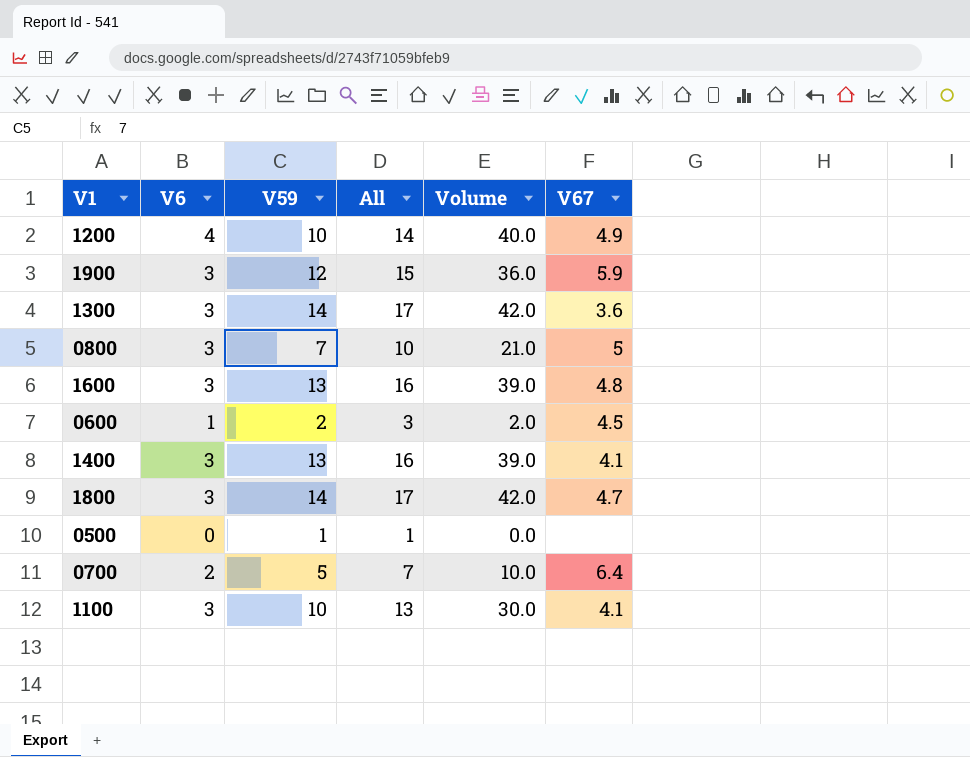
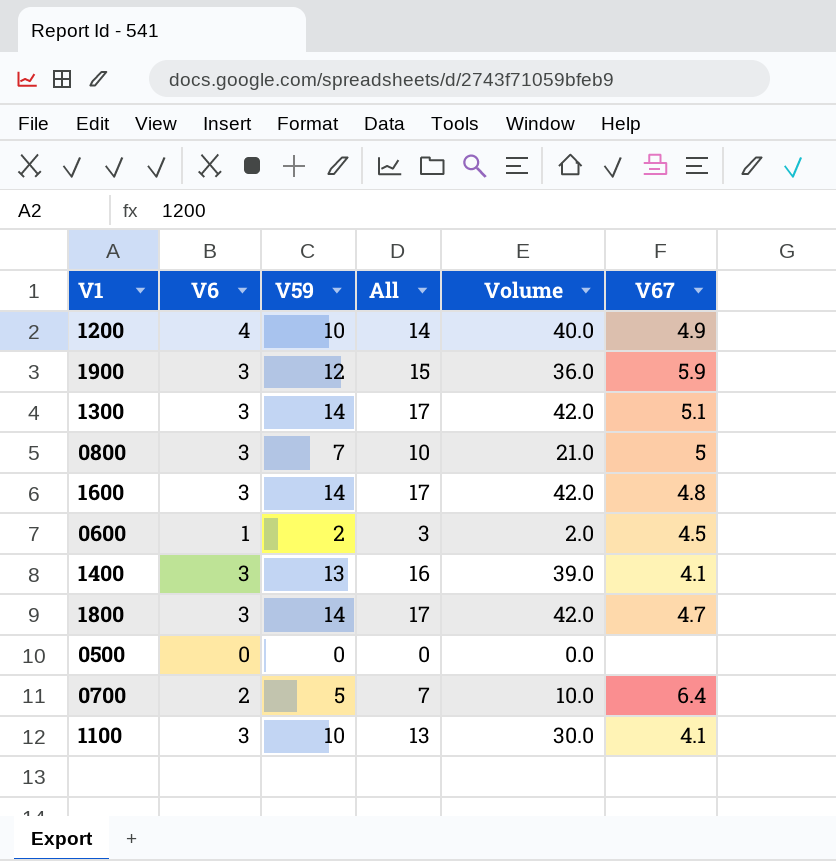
1300 | V67: 3.6 -> 5.1
1600 | V59: 13 -> 14
1600 | All: 16 -> 17
1600 | Volume: 39.0 -> 42.0
0500 | V59: 1 -> 0
0500 | All: 1 -> 0

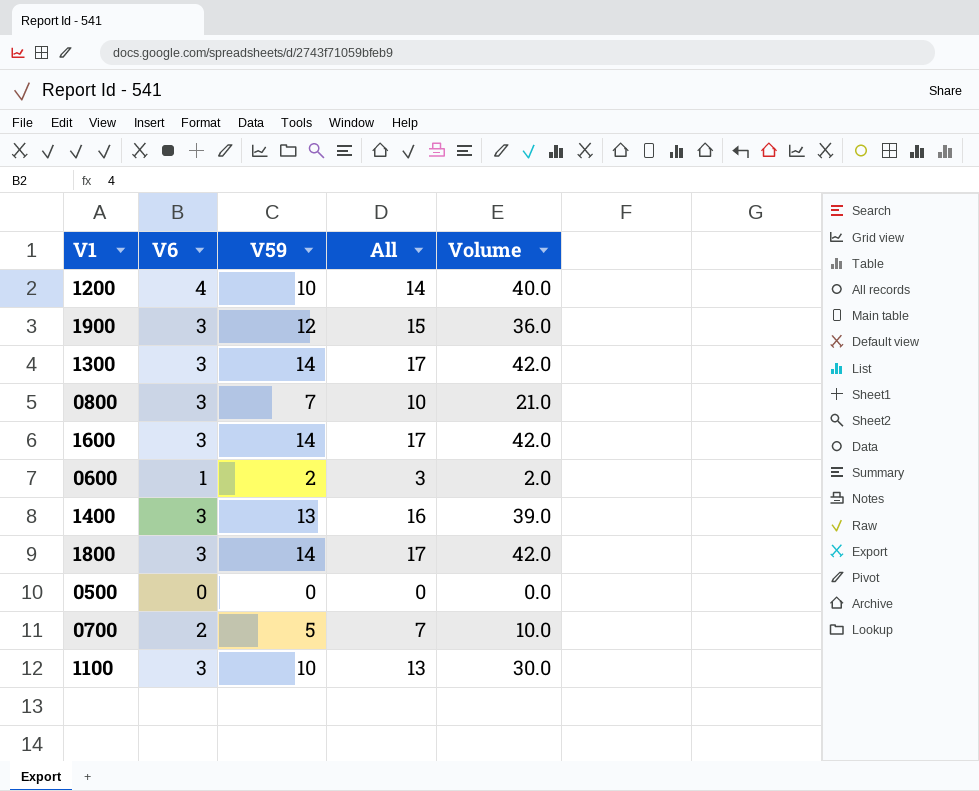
column V67 | position: 6 -> none

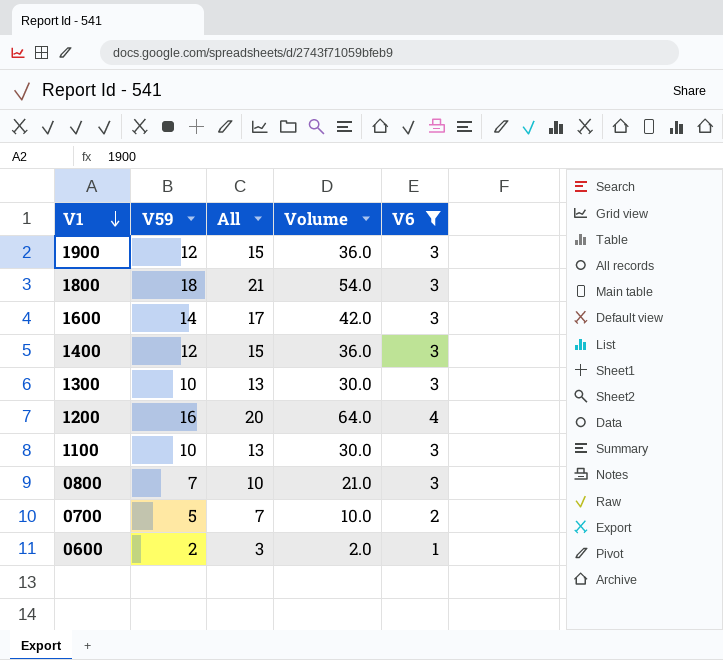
filter: none -> V6 != 0
row order: none -> V1 descending
column V6 | position: 2 -> 5
1800 | V59: 14 -> 18
1800 | All: 17 -> 21
1800 | Volume: 42.0 -> 54.0
1400 | V59: 13 -> 12
1400 | All: 16 -> 15
1400 | Volume: 39.0 -> 36.0
1300 | V59: 14 -> 10
1300 | All: 17 -> 13
1300 | Volume: 42.0 -> 30.0
1200 | V59: 10 -> 16
1200 | All: 14 -> 20
1200 | Volume: 40.0 -> 64.0

